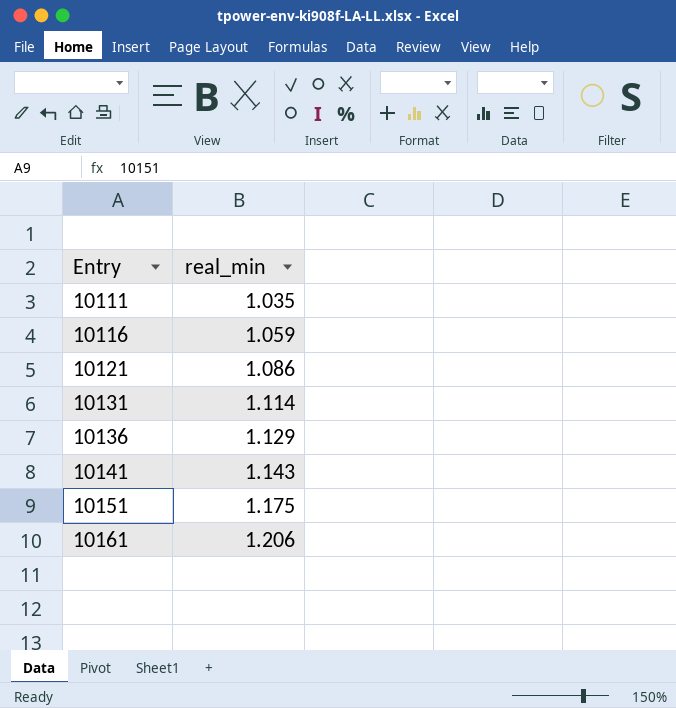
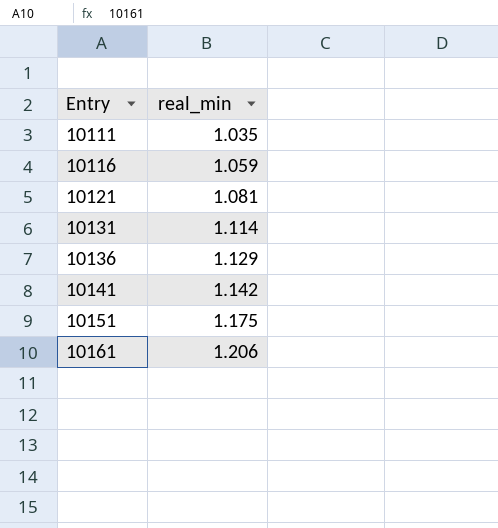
10121 | real_min: 1.086 -> 1.081
10141 | real_min: 1.143 -> 1.142

